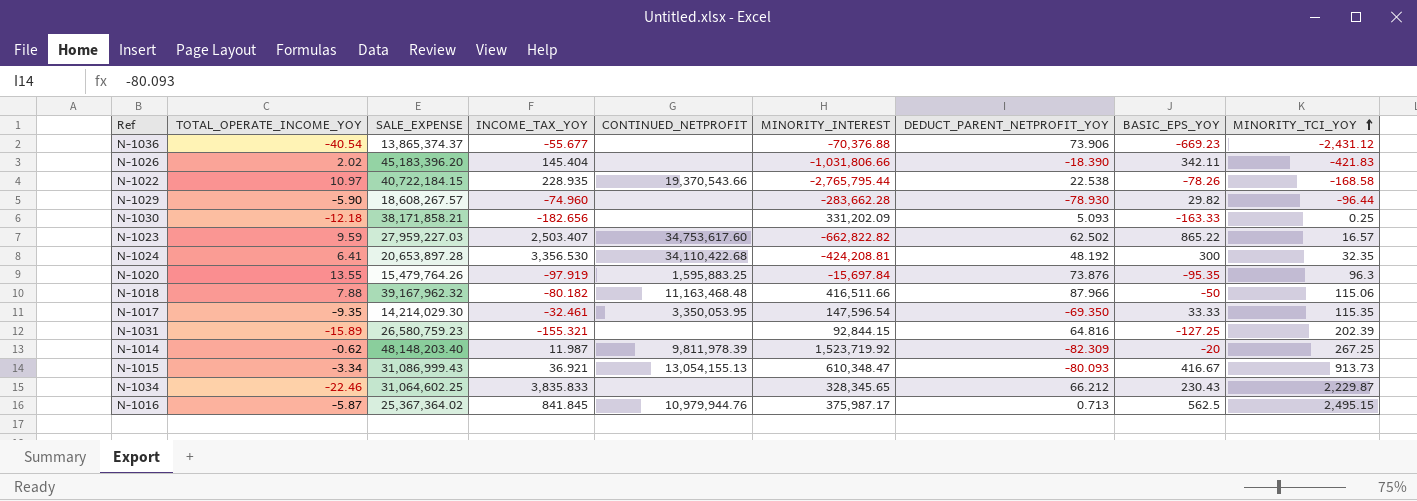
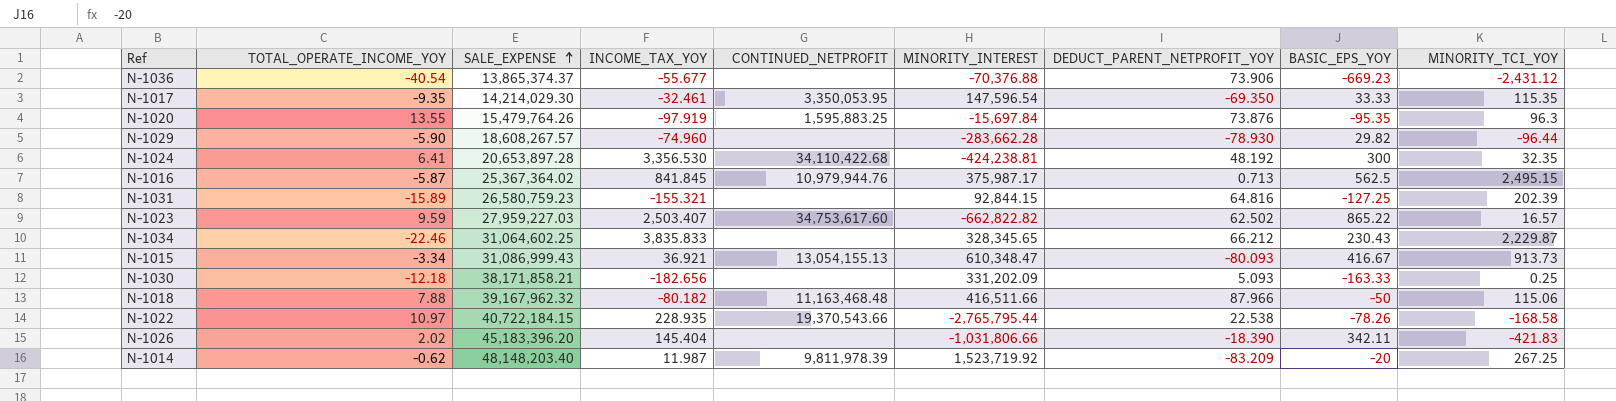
row order: MINORITY_TCI_YOY ascending -> SALE_EXPENSE ascending
N-1024 | MINORITY_INTEREST: -424,208.81 -> -424,238.81
N-1014 | DEDUCT_PARENT_NETPROFIT_YOY: -82.309 -> -83.209

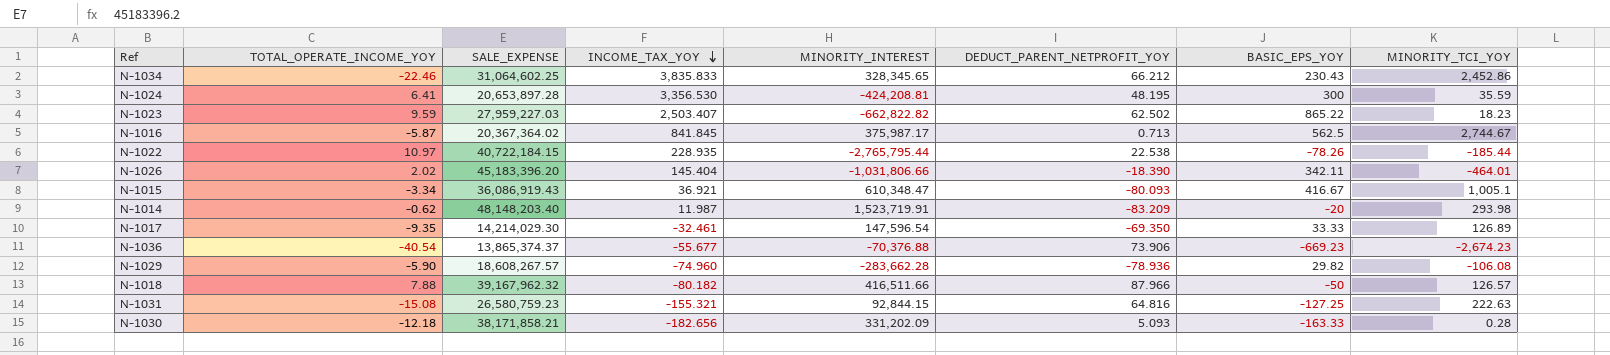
row order: SALE_EXPENSE ascending -> INCOME_TAX_YOY descending
column CONTINUED_NETPROFIT | position: 5 -> none
row N-1020: 13.55 | 15,479,764.26 | -97.919 | 1,595,883.25 | -15,697.84 | 73.876 | -95.35 | 96.3 -> none
N-1034 | MINORITY_TCI_YOY: 2,229.87 -> 2,452.86
N-1024 | MINORITY_INTEREST: -424,238.81 -> -424,208.81
N-1024 | DEDUCT_PARENT_NETPROFIT_YOY: 48.192 -> 48.195
N-1024 | MINORITY_TCI_YOY: 32.35 -> 35.59
N-1023 | MINORITY_TCI_YOY: 16.57 -> 18.23
N-1016 | SALE_EXPENSE: 25,367,364.02 -> 20,367,364.02
N-1016 | MINORITY_TCI_YOY: 2,495.15 -> 2,744.67
N-1022 | MINORITY_TCI_YOY: -168.58 -> -185.44
N-1026 | MINORITY_TCI_YOY: -421.83 -> -464.01
N-1015 | SALE_EXPENSE: 31,086,999.43 -> 36,086,919.43
N-1015 | MINORITY_TCI_YOY: 913.73 -> 1,005.1
N-1014 | MINORITY_INTEREST: 1,523,719.92 -> 1,523,719.91
N-1014 | MINORITY_TCI_YOY: 267.25 -> 293.98
N-1017 | MINORITY_TCI_YOY: 115.35 -> 126.89
N-1036 | MINORITY_TCI_YOY: -2,431.12 -> -2,674.23
N-1029 | DEDUCT_PARENT_NETPROFIT_YOY: -78.930 -> -78.936
N-1029 | MINORITY_TCI_YOY: -96.44 -> -106.08
N-1018 | MINORITY_TCI_YOY: 115.06 -> 126.57
N-1031 | TOTAL_OPERATE_INCOME_YOY: -15.89 -> -15.08
N-1031 | MINORITY_TCI_YOY: 202.39 -> 222.63
N-1030 | MINORITY_TCI_YOY: 0.25 -> 0.28

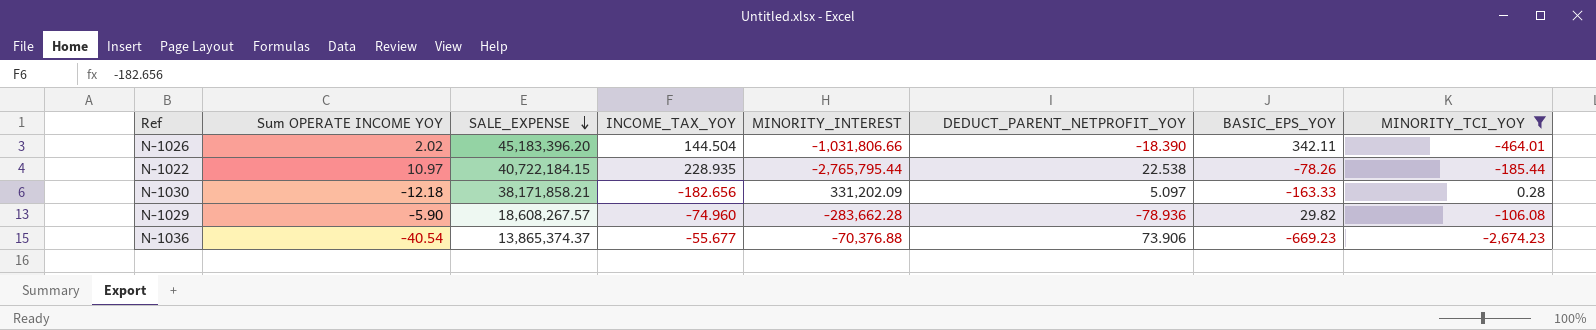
filter: none -> MINORITY_TCI_YOY <= 0.28
row order: INCOME_TAX_YOY descending -> SALE_EXPENSE descending
column name: TOTAL_OPERATE_INCOME_YOY -> Sum OPERATE INCOME YOY
N-1026 | INCOME_TAX_YOY: 145.404 -> 144.504
N-1030 | DEDUCT_PARENT_NETPROFIT_YOY: 5.093 -> 5.097

